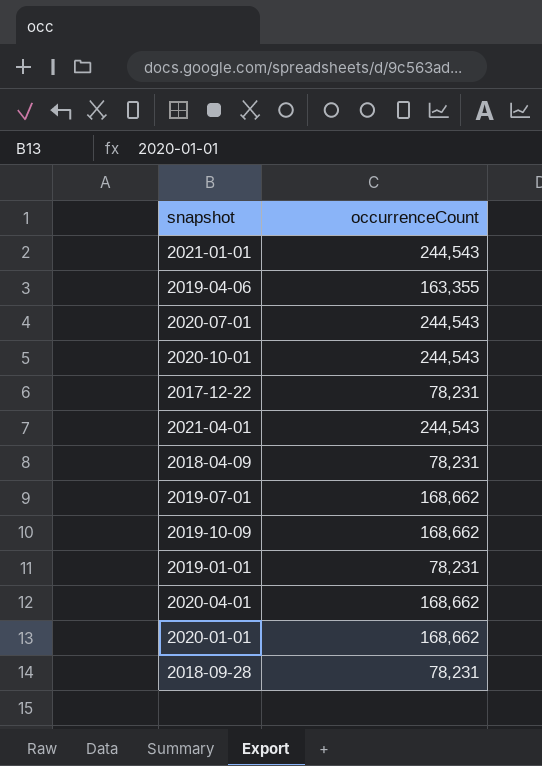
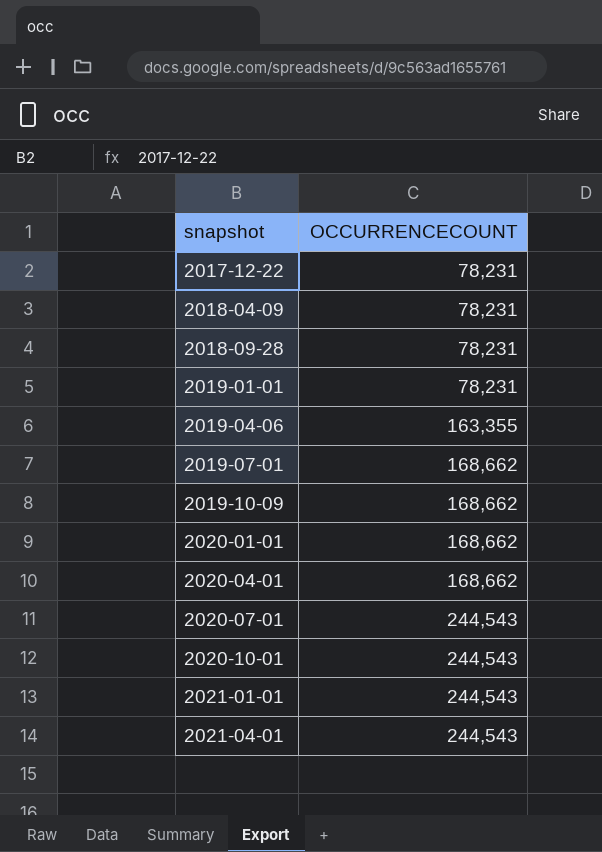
row order: none -> snapshot ascending
column name: occurrenceCount -> OCCURRENCECOUNT

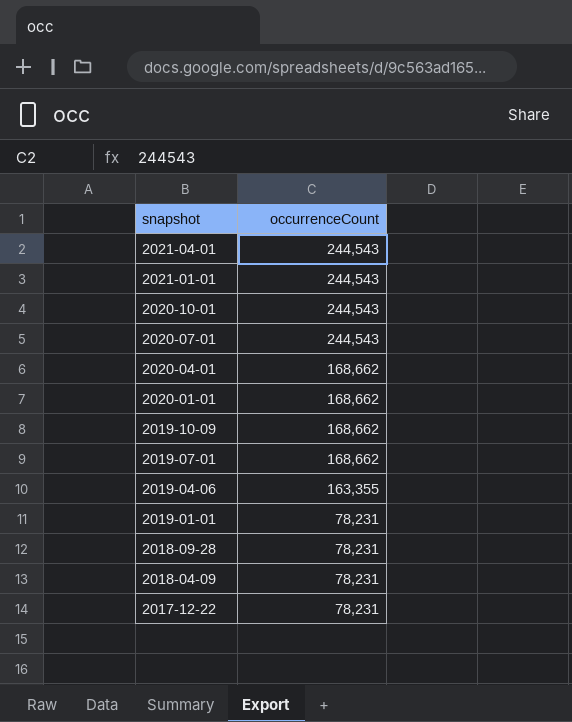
row order: snapshot ascending -> snapshot descending
column name: OCCURRENCECOUNT -> occurrenceCount

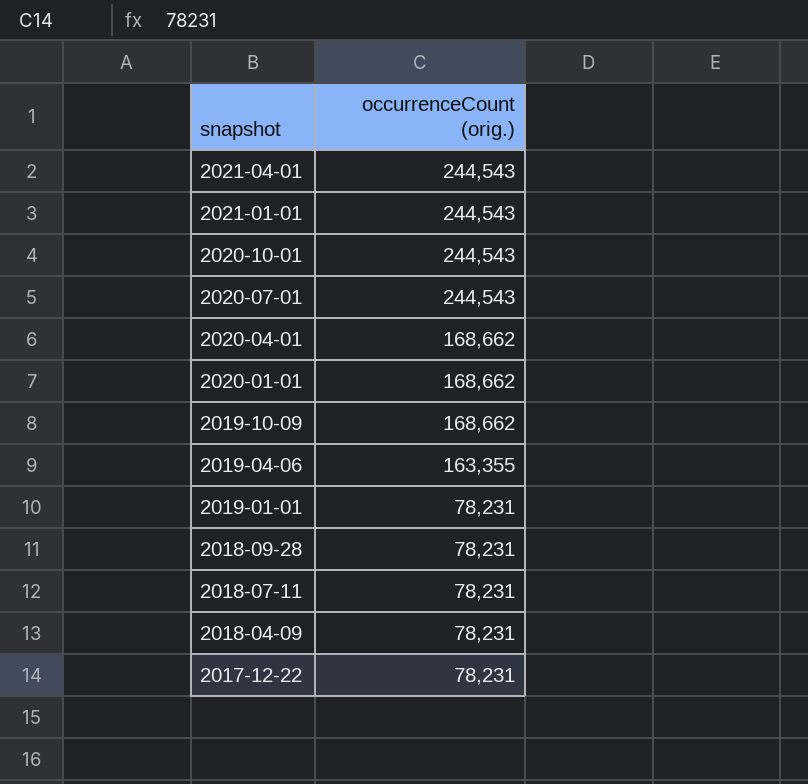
column name: occurrenceCount -> occurrenceCount (orig.)
row 2019-07-01: 168,662 -> none
row 2018-07-11: none -> 78,231

